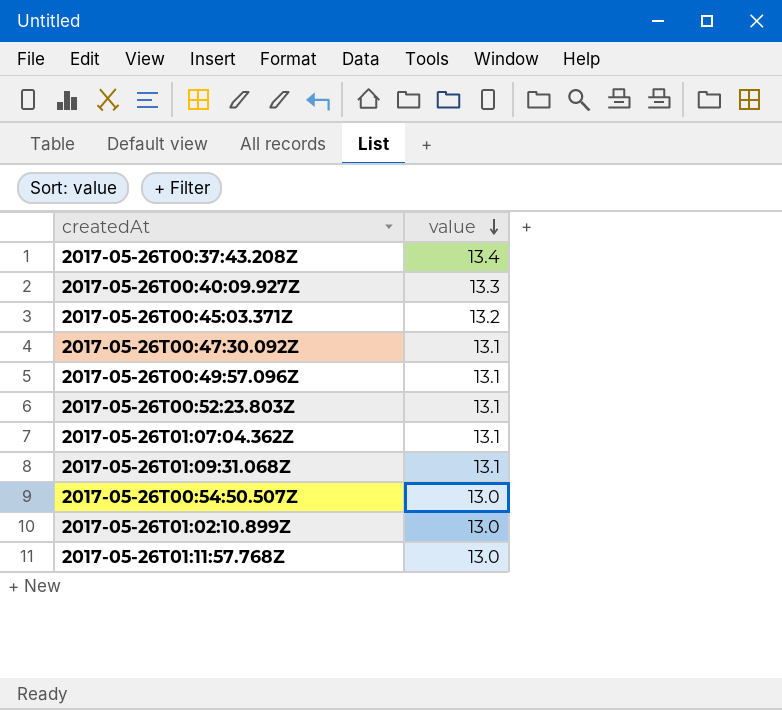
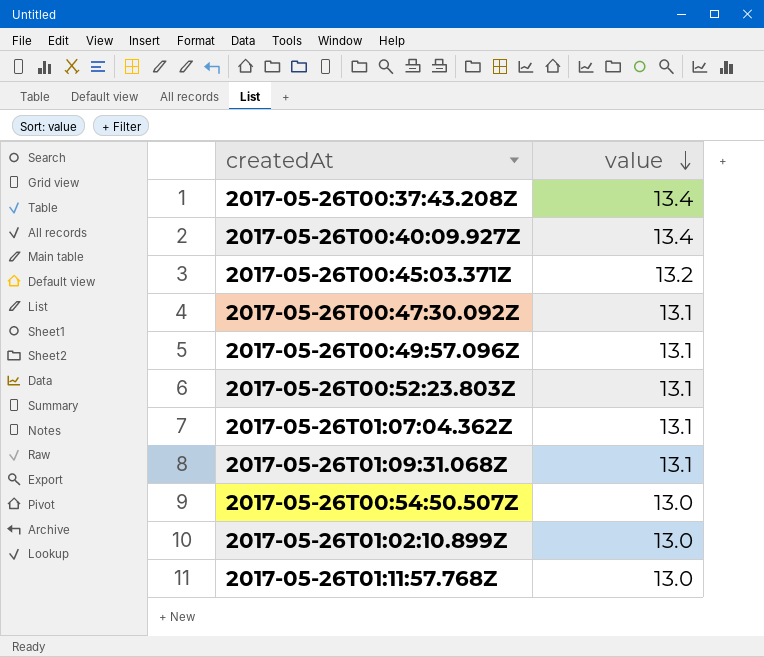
2017-05-26T00:40:09.927Z | value: 13.3 -> 13.4

